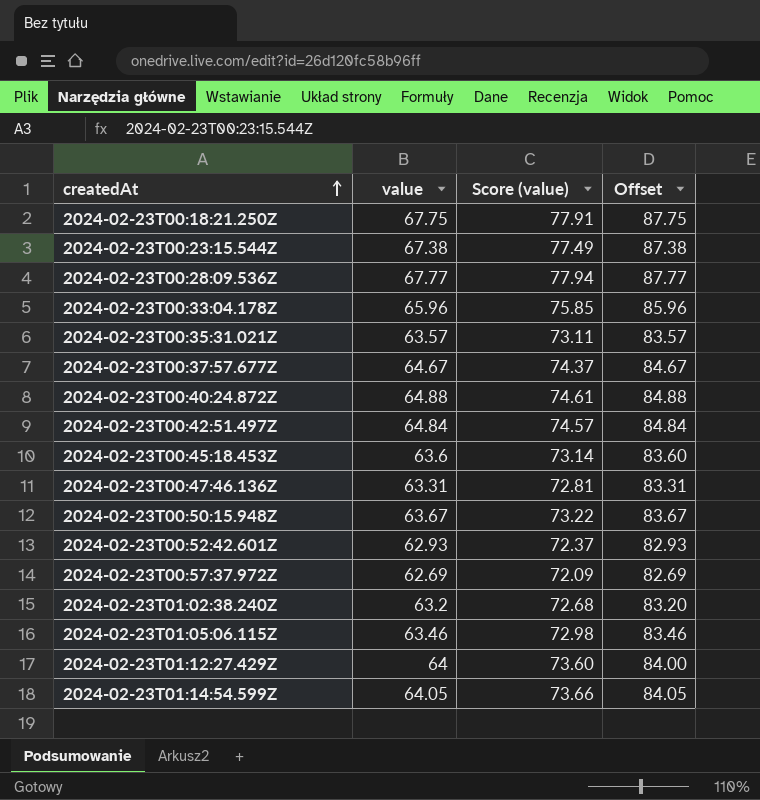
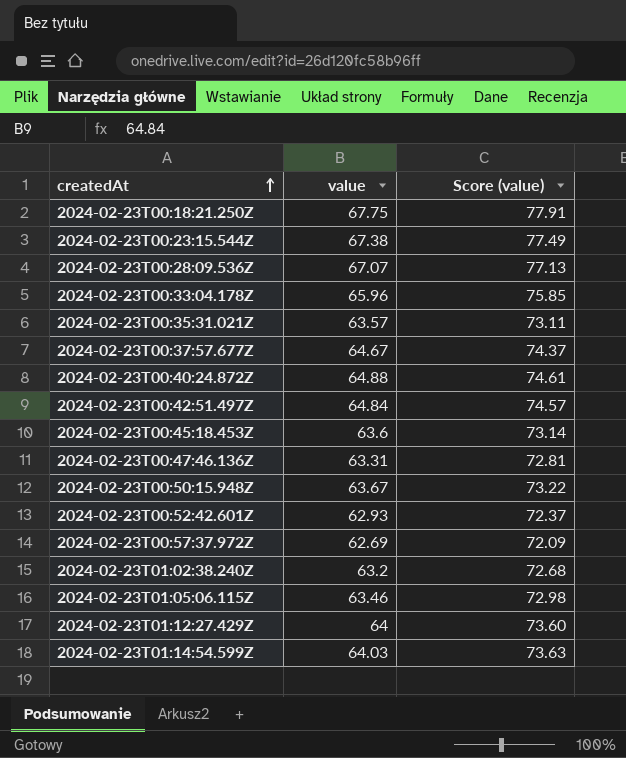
column Offset | formula: [value] + 20 -> none
2024-02-23T00:28:09.536Z | value: 67.77 -> 67.07
2024-02-23T00:28:09.536Z | Score (value): 77.94 -> 77.13
2024-02-23T01:14:54.599Z | value: 64.05 -> 64.03
2024-02-23T01:14:54.599Z | Score (value): 73.66 -> 73.63

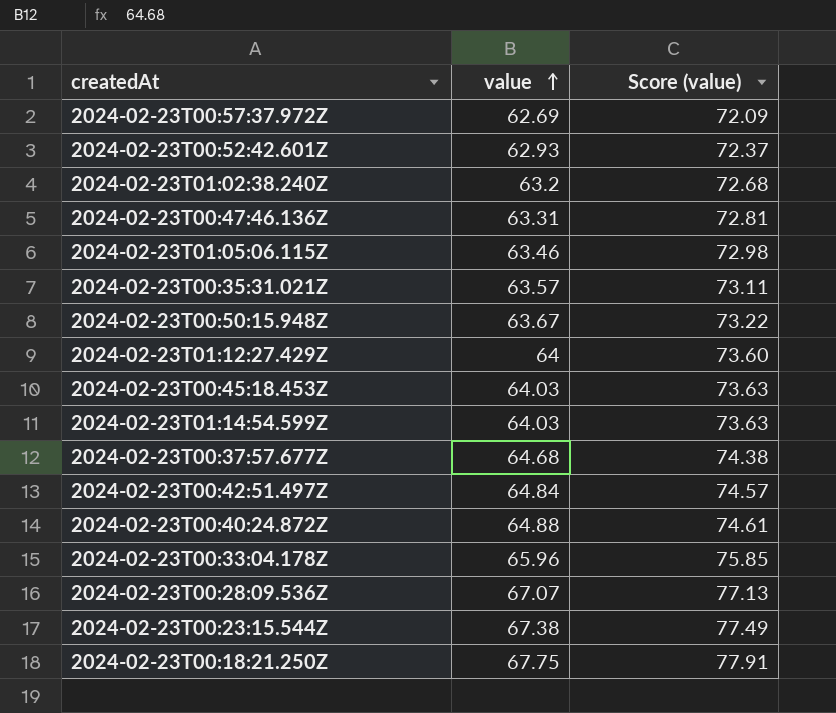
row order: createdAt ascending -> value ascending
2024-02-23T00:45:18.453Z | value: 63.6 -> 64.03
2024-02-23T00:45:18.453Z | Score (value): 73.14 -> 73.63
2024-02-23T00:37:57.677Z | value: 64.67 -> 64.68
2024-02-23T00:37:57.677Z | Score (value): 74.37 -> 74.38

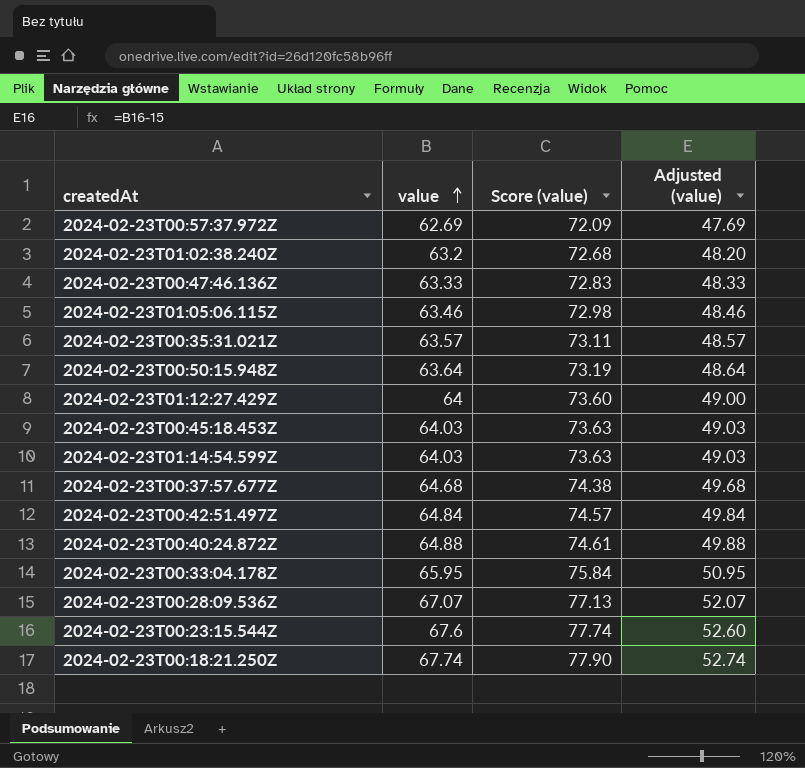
column Adjusted (value) | formula: none -> [value] - 15
row 2024-02-23T00:52:42.601Z: 62.93 | 72.37 -> none
2024-02-23T00:47:46.136Z | value: 63.31 -> 63.33
2024-02-23T00:47:46.136Z | Score (value): 72.81 -> 72.83
2024-02-23T00:50:15.948Z | value: 63.67 -> 63.64
2024-02-23T00:50:15.948Z | Score (value): 73.22 -> 73.19
2024-02-23T00:33:04.178Z | value: 65.96 -> 65.95
2024-02-23T00:33:04.178Z | Score (value): 75.85 -> 75.84
2024-02-23T00:23:15.544Z | value: 67.38 -> 67.6
2024-02-23T00:23:15.544Z | Score (value): 77.49 -> 77.74
2024-02-23T00:18:21.250Z | value: 67.75 -> 67.74
2024-02-23T00:18:21.250Z | Score (value): 77.91 -> 77.90

